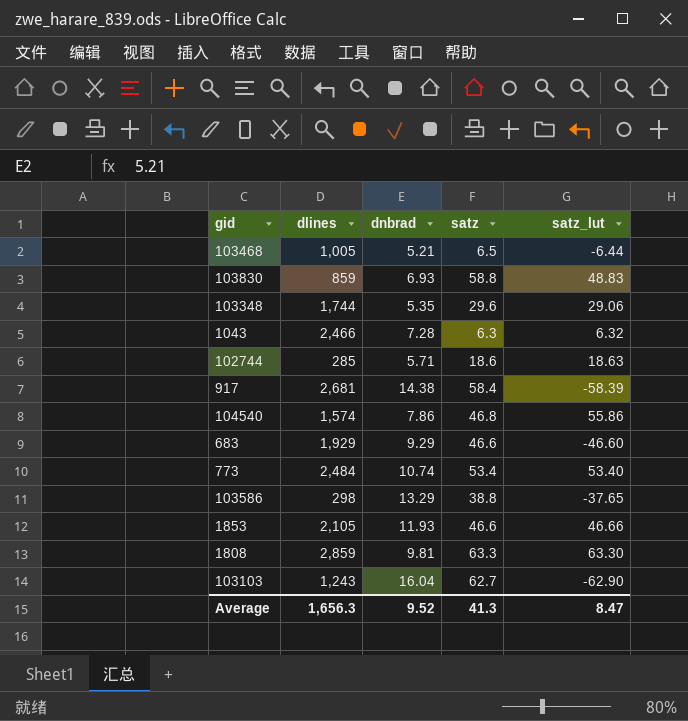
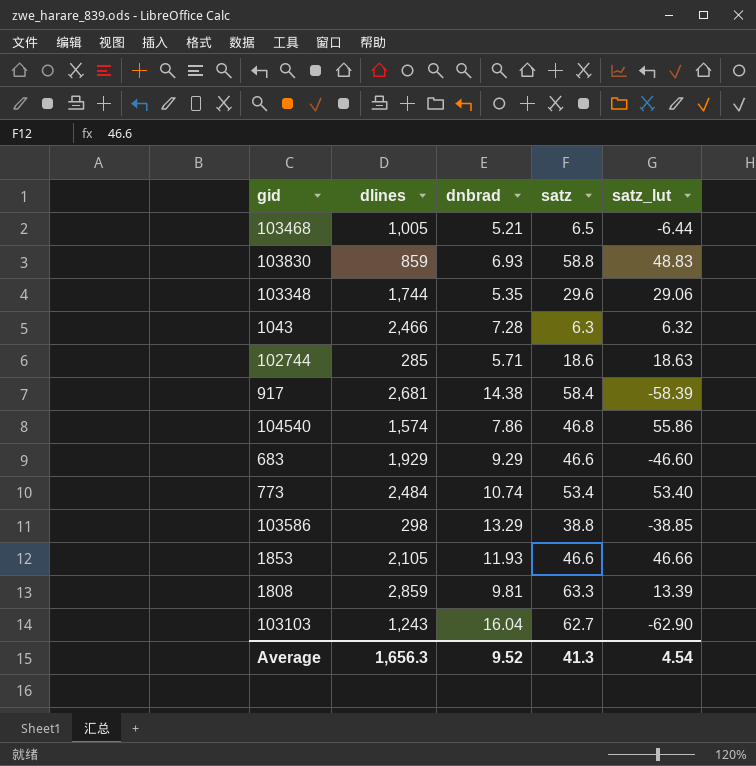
103586 | satz_lut: -37.65 -> -38.85
1808 | satz_lut: 63.30 -> 13.39
Average | satz_lut: 8.47 -> 4.54

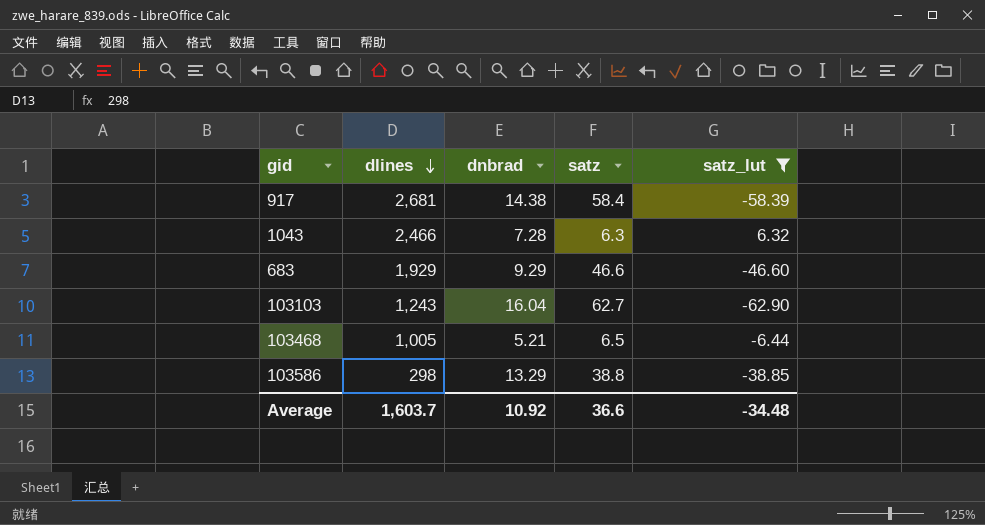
filter: none -> satz_lut <= 6.32
row order: none -> dlines descending
Average | dlines: 1,656.3 -> 1,603.7
Average | dnbrad: 9.52 -> 10.92
Average | satz: 41.3 -> 36.6
Average | satz_lut: 4.54 -> -34.48

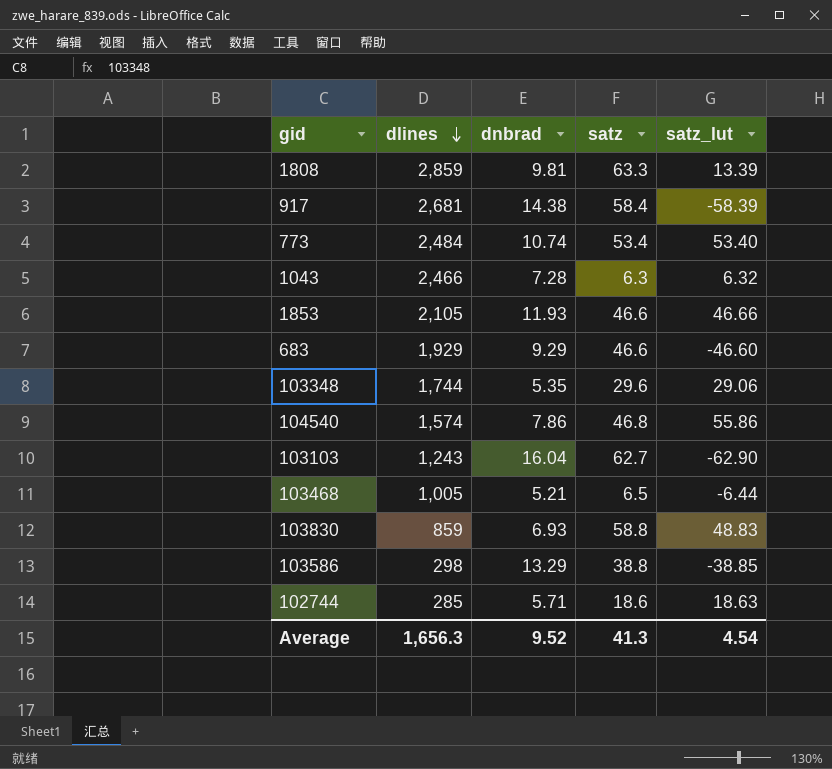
filter: satz_lut <= 6.32 -> none
Average | dlines: 1,603.7 -> 1,656.3
Average | dnbrad: 10.92 -> 9.52
Average | satz: 36.6 -> 41.3
Average | satz_lut: -34.48 -> 4.54

